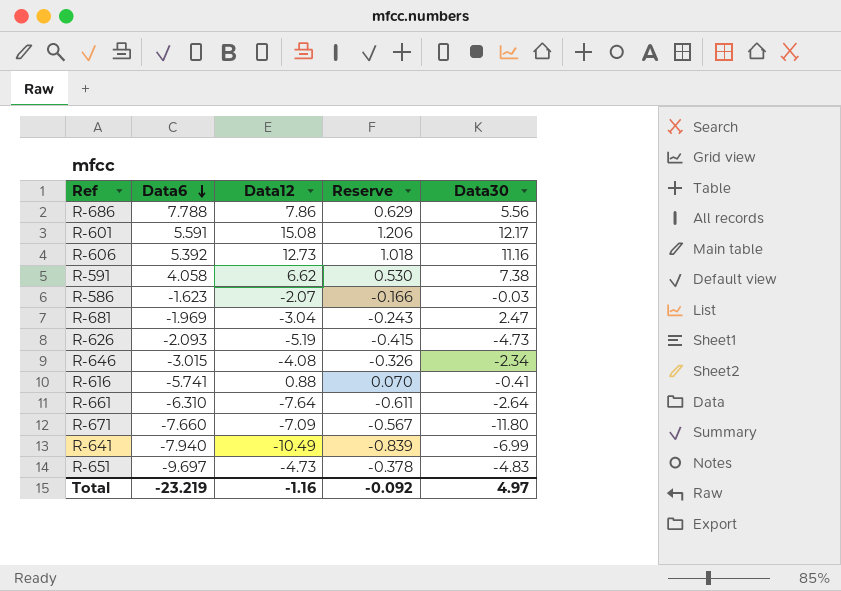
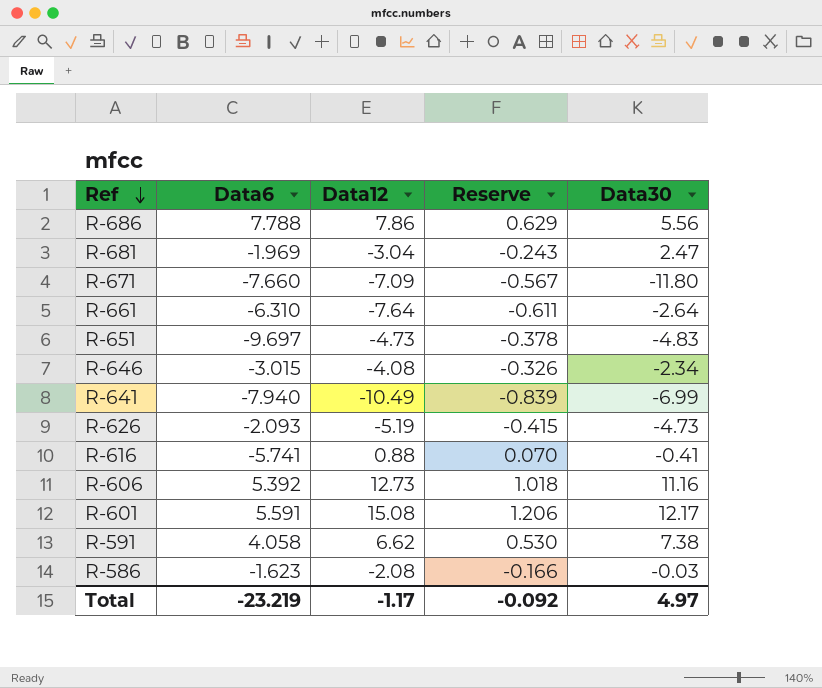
row order: Data6 descending -> Ref descending
R-586 | Data12: -2.07 -> -2.08
Total | Data12: -1.16 -> -1.17

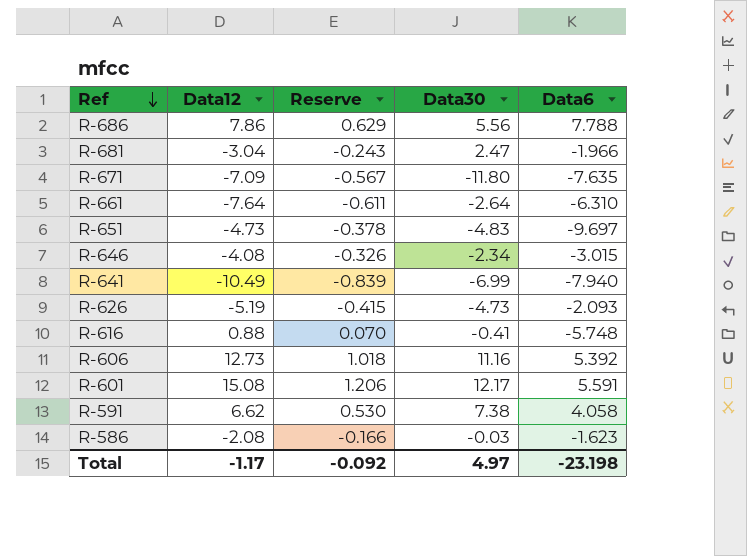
column Data6 | position: 2 -> 5
R-681 | Data6: -1.969 -> -1.966
R-671 | Data6: -7.660 -> -7.635
R-616 | Data6: -5.741 -> -5.748
Total | Data6: -23.219 -> -23.198

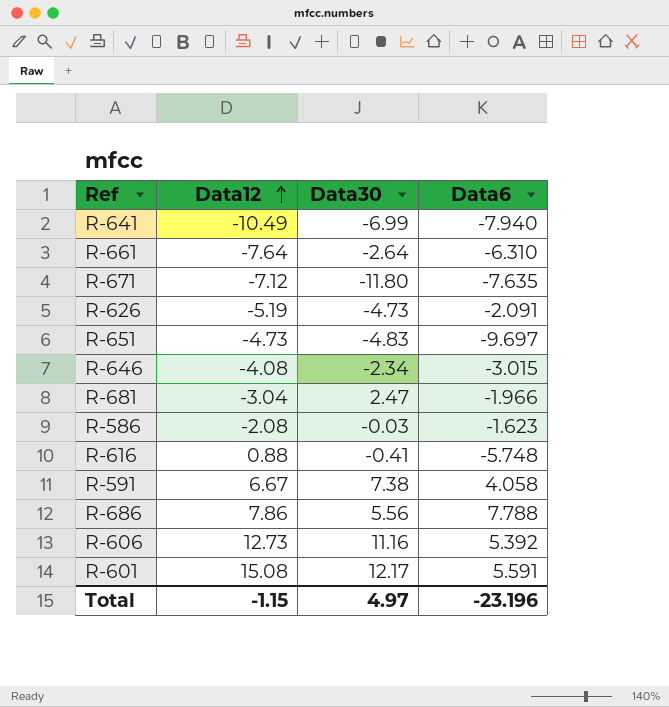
row order: Ref descending -> Data12 ascending
column Reserve | formula: [Data12] * 0.08 -> none
R-671 | Data12: -7.09 -> -7.12
R-626 | Data6: -2.093 -> -2.091
R-591 | Data12: 6.62 -> 6.67
Total | Data12: -1.17 -> -1.15
Total | Data6: -23.198 -> -23.196

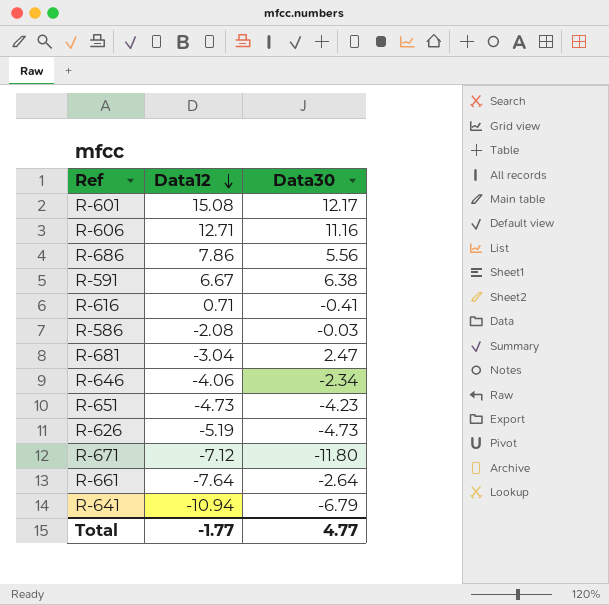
row order: Data12 ascending -> Data12 descending
column Data6 | position: 4 -> none
R-606 | Data12: 12.73 -> 12.71
R-591 | Data30: 7.38 -> 6.38
R-616 | Data12: 0.88 -> 0.71
R-646 | Data12: -4.08 -> -4.06
R-651 | Data30: -4.83 -> -4.23
R-641 | Data12: -10.49 -> -10.94
R-641 | Data30: -6.99 -> -6.79
Total | Data12: -1.15 -> -1.77
Total | Data30: 4.97 -> 4.77

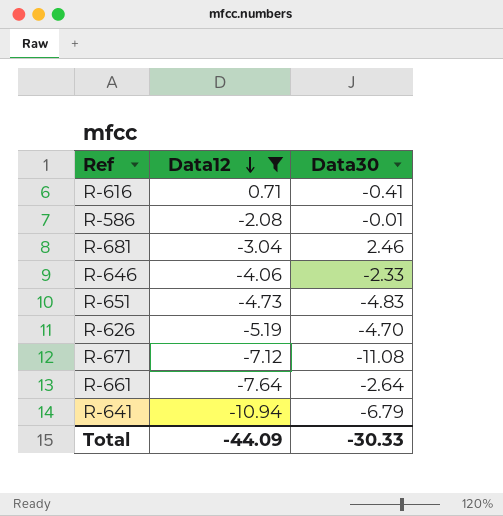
filter: none -> Data12 <= 0.71
R-586 | Data30: -0.03 -> -0.01
R-681 | Data30: 2.47 -> 2.46
R-646 | Data30: -2.34 -> -2.33
R-651 | Data30: -4.23 -> -4.83
R-626 | Data30: -4.73 -> -4.70
R-671 | Data30: -11.80 -> -11.08
Total | Data12: -1.77 -> -44.09
Total | Data30: 4.77 -> -30.33

